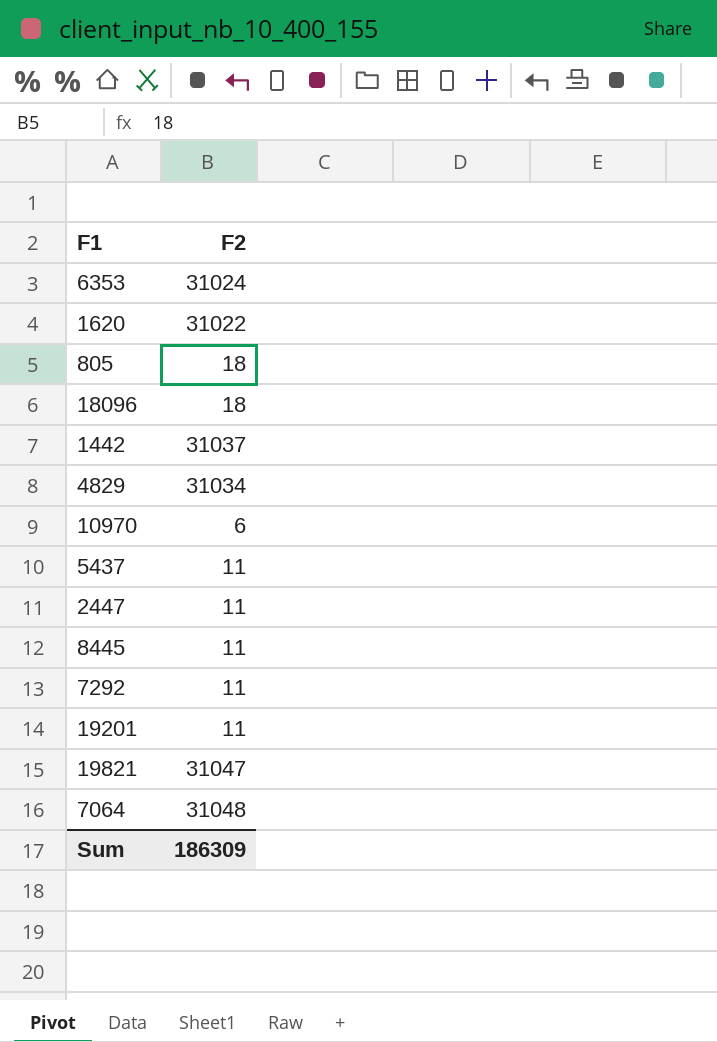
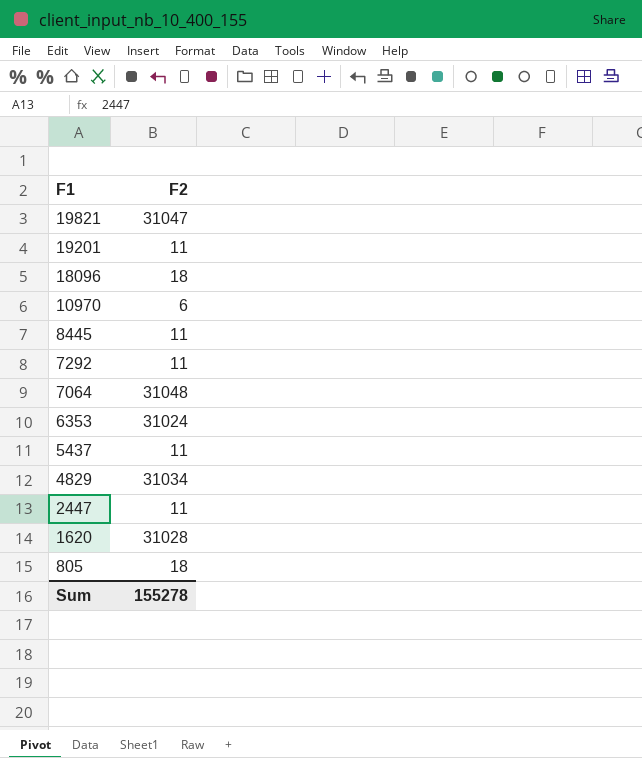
row order: none -> F1 descending
row 1442: 31037 -> none
1620 | F2: 31022 -> 31028
Sum | F2: 186309 -> 155278

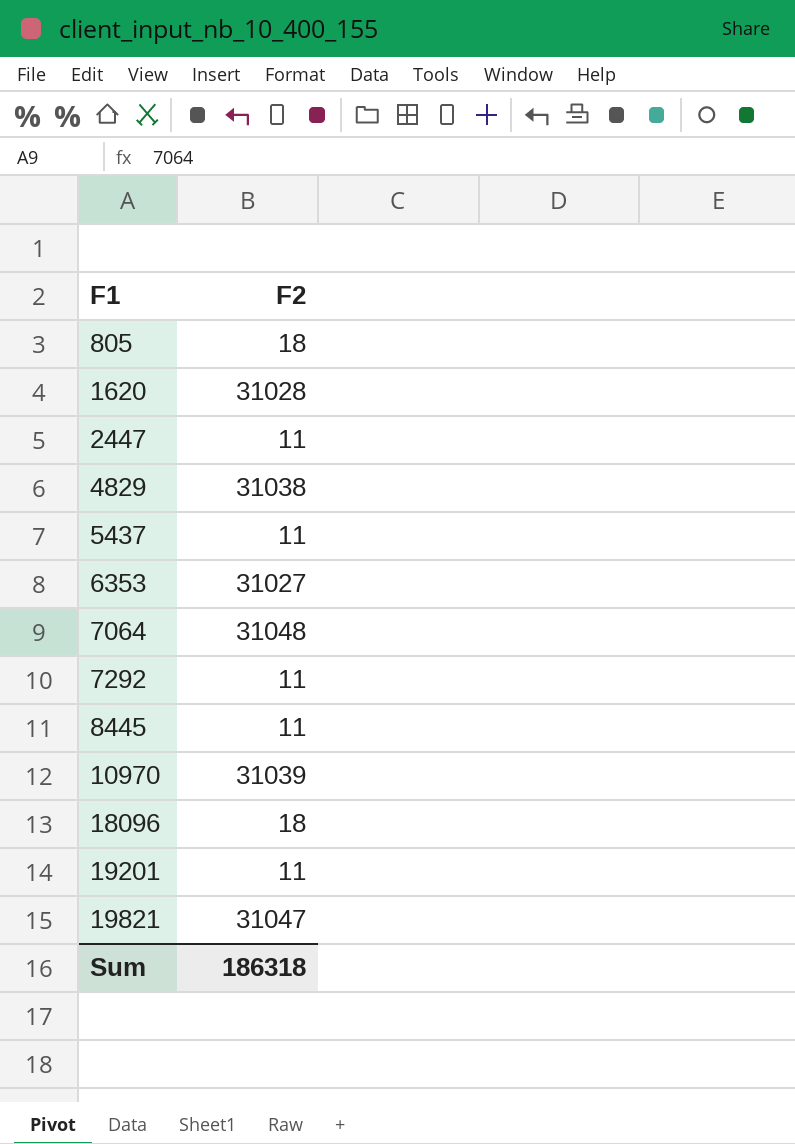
row order: F1 descending -> F1 ascending
4829 | F2: 31034 -> 31038
6353 | F2: 31024 -> 31027
10970 | F2: 6 -> 31039
Sum | F2: 155278 -> 186318

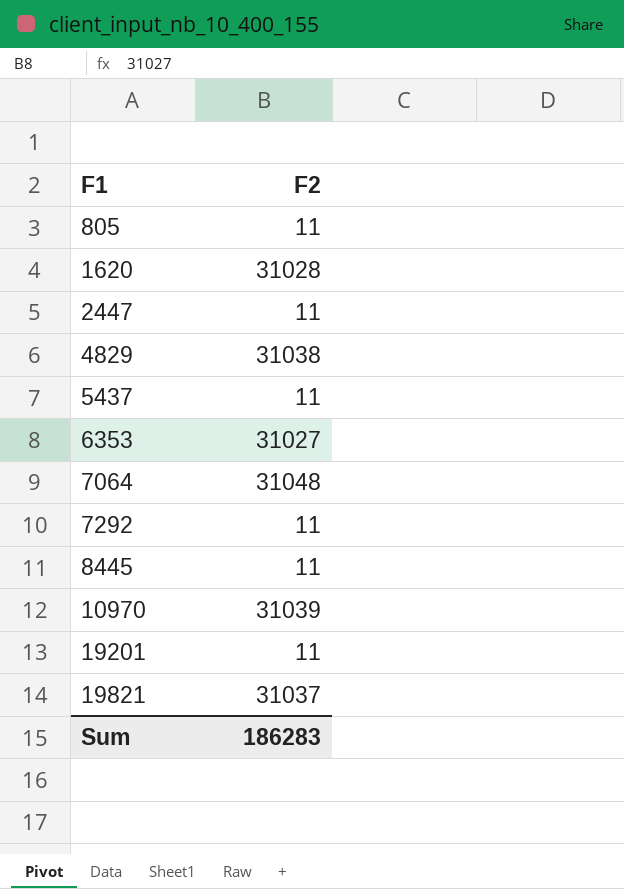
row 18096: 18 -> none
805 | F2: 18 -> 11
19821 | F2: 31047 -> 31037
Sum | F2: 186318 -> 186283

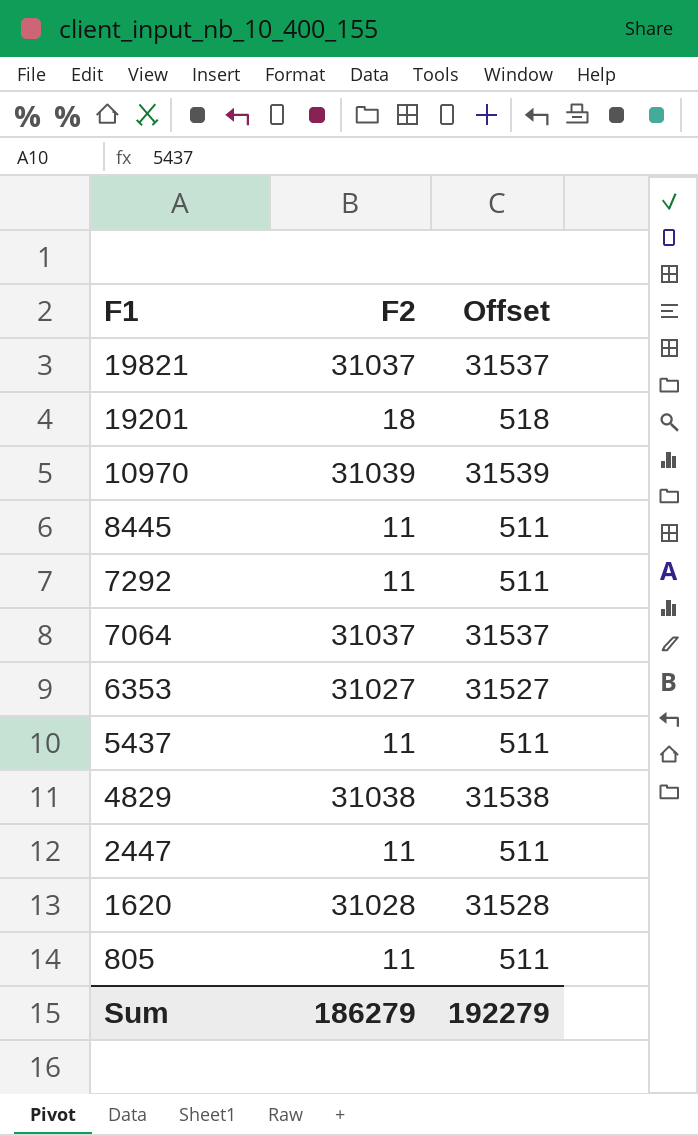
row order: F1 ascending -> F1 descending
column Offset | formula: none -> [F2] + 500
19201 | F2: 11 -> 18
7064 | F2: 31048 -> 31037
Sum | F2: 186283 -> 186279

